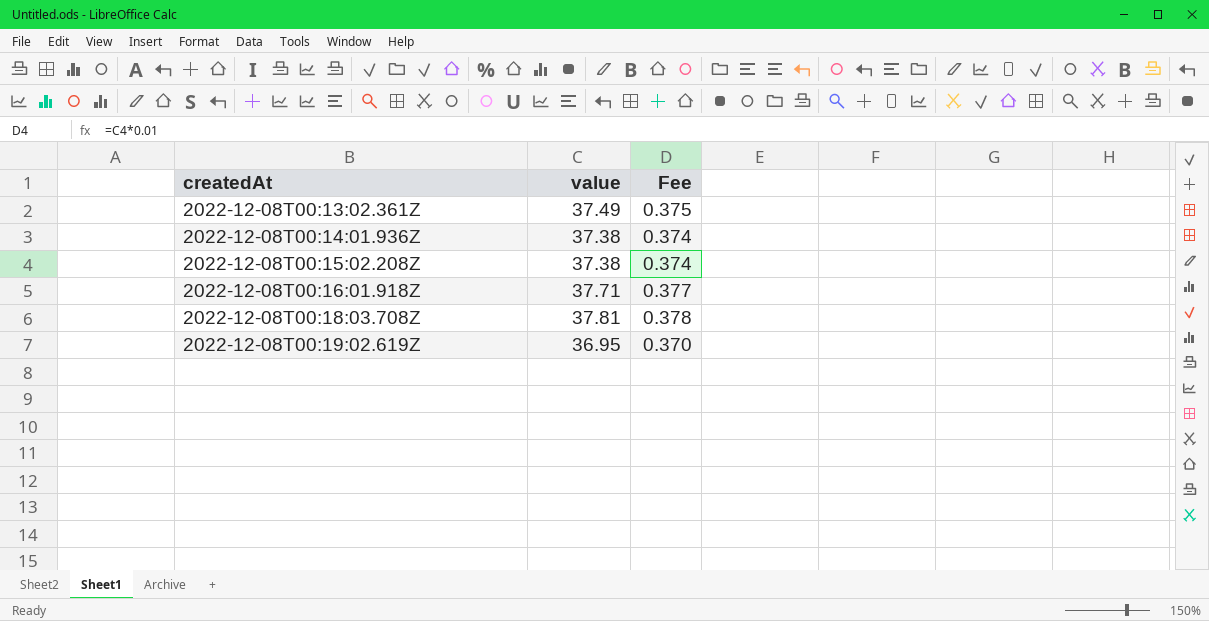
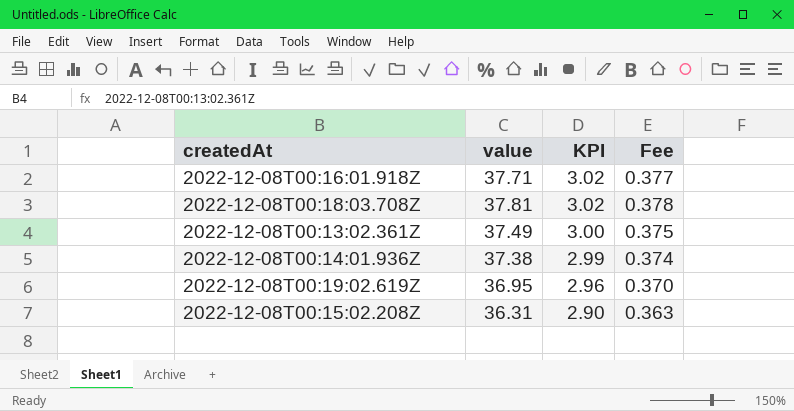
row order: createdAt ascending -> KPI descending
column KPI | formula: none -> [value] * 0.08
2022-12-08T00:15:02.208Z | value: 37.38 -> 36.31
2022-12-08T00:15:02.208Z | Fee: 0.374 -> 0.363

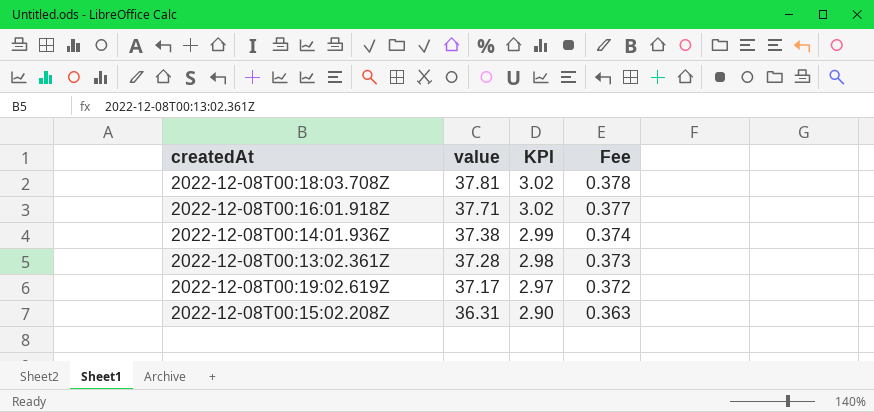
row order: KPI descending -> value descending
2022-12-08T00:13:02.361Z | value: 37.49 -> 37.28
2022-12-08T00:13:02.361Z | KPI: 3.00 -> 2.98
2022-12-08T00:13:02.361Z | Fee: 0.375 -> 0.373
2022-12-08T00:19:02.619Z | value: 36.95 -> 37.17
2022-12-08T00:19:02.619Z | KPI: 2.96 -> 2.97
2022-12-08T00:19:02.619Z | Fee: 0.370 -> 0.372

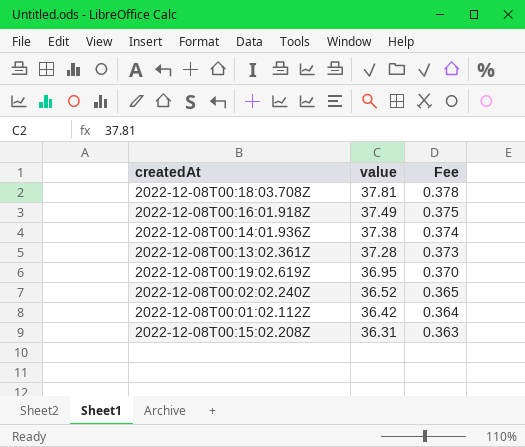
column KPI | formula: [value] * 0.08 -> none
2022-12-08T00:16:01.918Z | value: 37.71 -> 37.49
2022-12-08T00:16:01.918Z | Fee: 0.377 -> 0.375
2022-12-08T00:19:02.619Z | value: 37.17 -> 36.95
2022-12-08T00:19:02.619Z | Fee: 0.372 -> 0.370
row 2022-12-08T00:02:02.240Z: none -> 36.52 | 0.365
row 2022-12-08T00:01:02.112Z: none -> 36.42 | 0.364

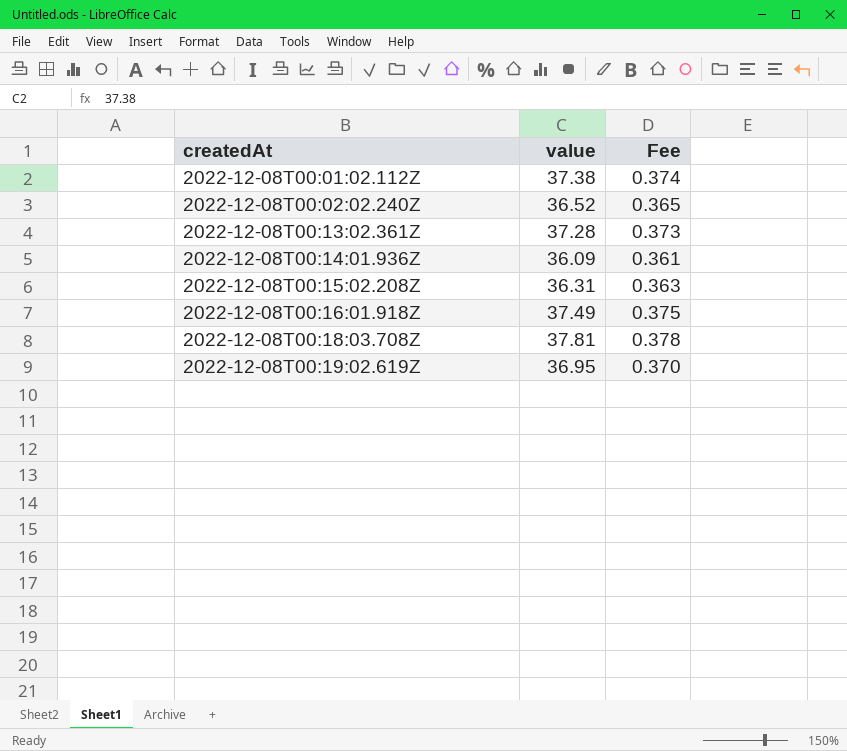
row order: value descending -> createdAt ascending
2022-12-08T00:01:02.112Z | value: 36.42 -> 37.38
2022-12-08T00:01:02.112Z | Fee: 0.364 -> 0.374
2022-12-08T00:14:01.936Z | value: 37.38 -> 36.09
2022-12-08T00:14:01.936Z | Fee: 0.374 -> 0.361

